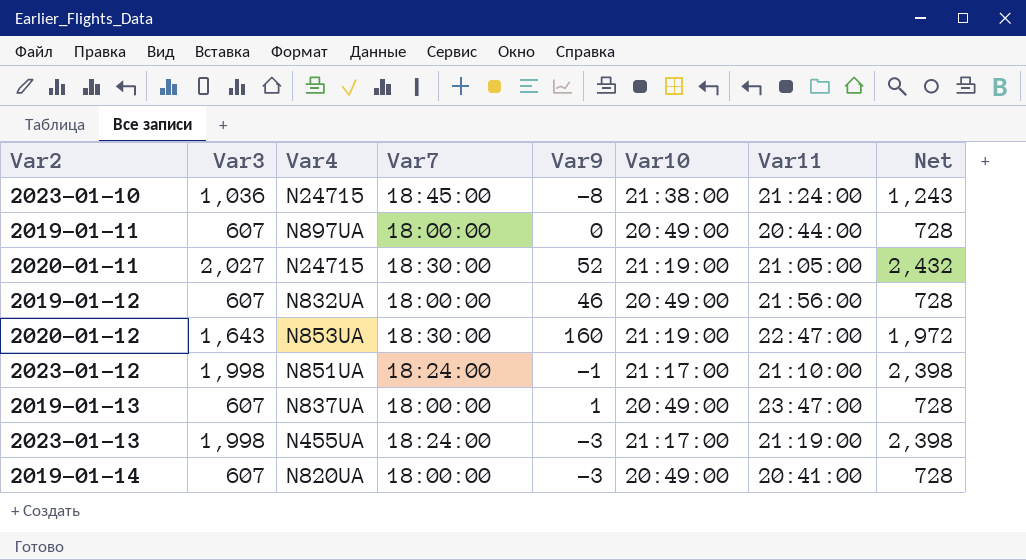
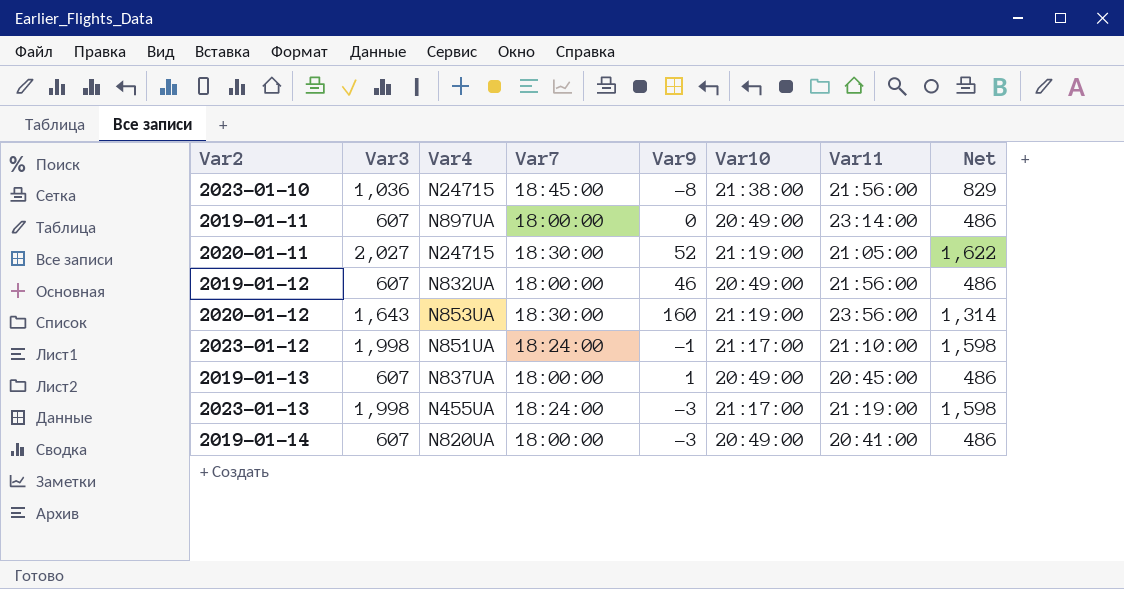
column Net | formula: [Var3] * 1.2 -> [Var3] * 0.8
2023-01-10 | Var11: 21:24:00 -> 21:56:00
2019-01-11 | Var11: 20:44:00 -> 23:14:00
2020-01-12 | Var11: 22:47:00 -> 23:56:00
2019-01-13 | Var11: 23:47:00 -> 20:45:00

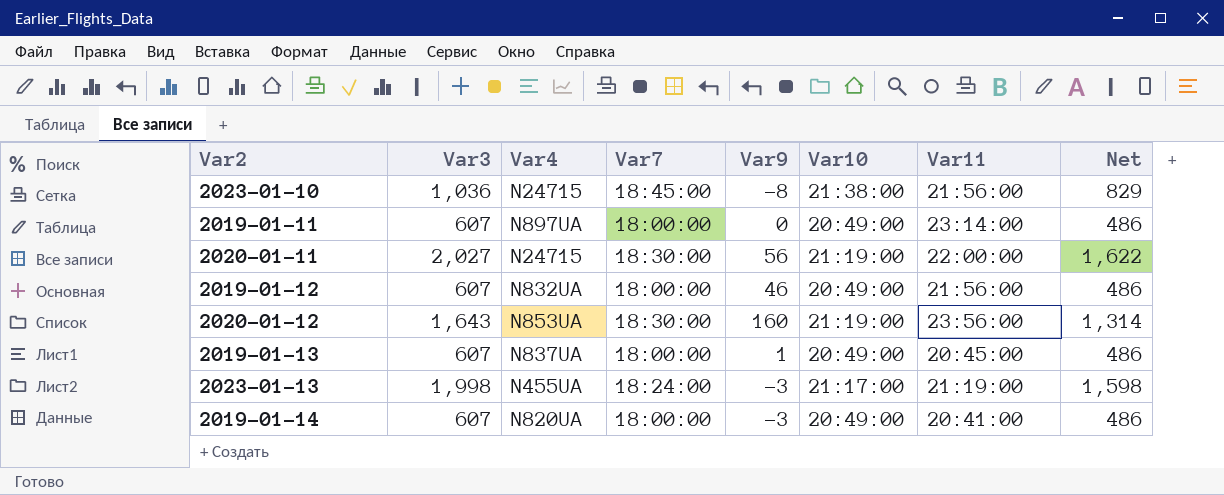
row 2023-01-12: 1,998 | N851UA | 18:24:00 | -1 | 21:17:00 | 21:10:00 | 1,598 -> none
2020-01-11 | Var9: 52 -> 56
2020-01-11 | Var11: 21:05:00 -> 22:00:00

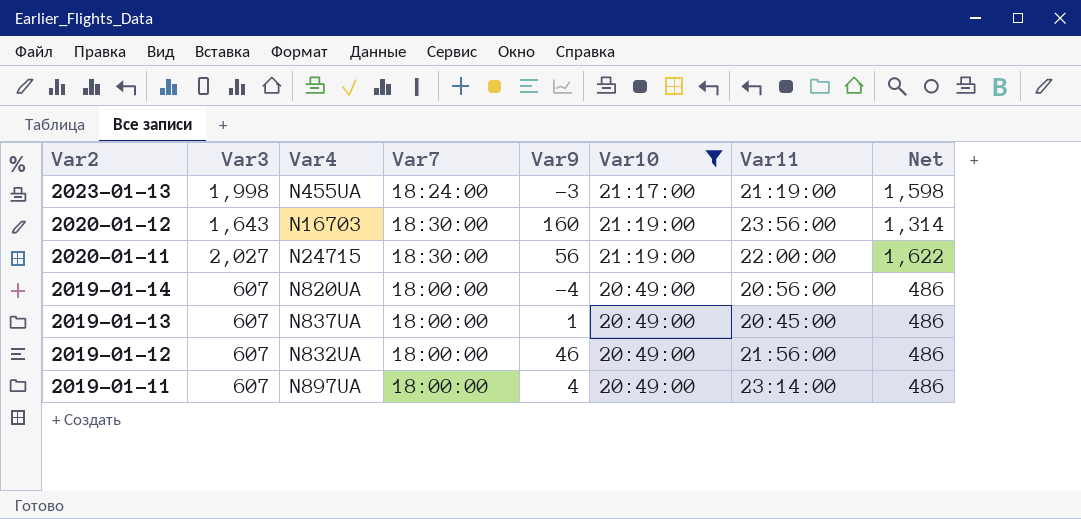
filter: none -> Var10 != 21:38:00
row order: none -> Var2 descending
2020-01-12 | Var4: N853UA -> N16703
2019-01-14 | Var9: -3 -> -4
2019-01-14 | Var11: 20:41:00 -> 20:56:00
2019-01-11 | Var9: 0 -> 4

